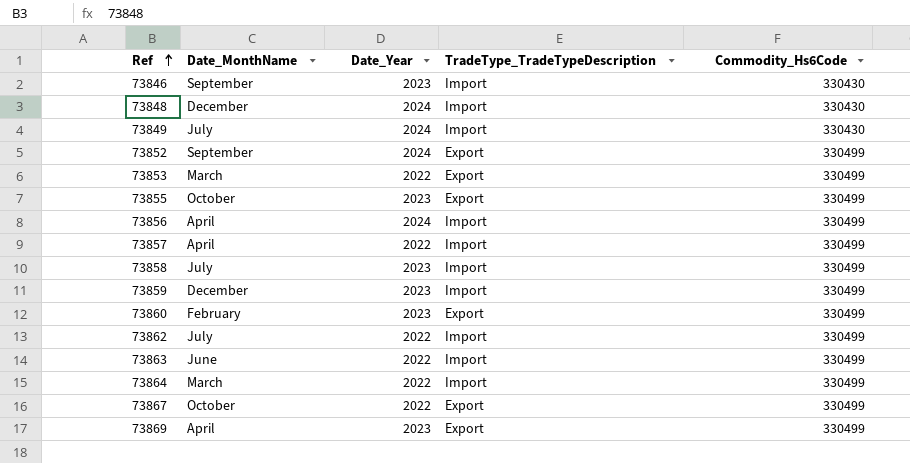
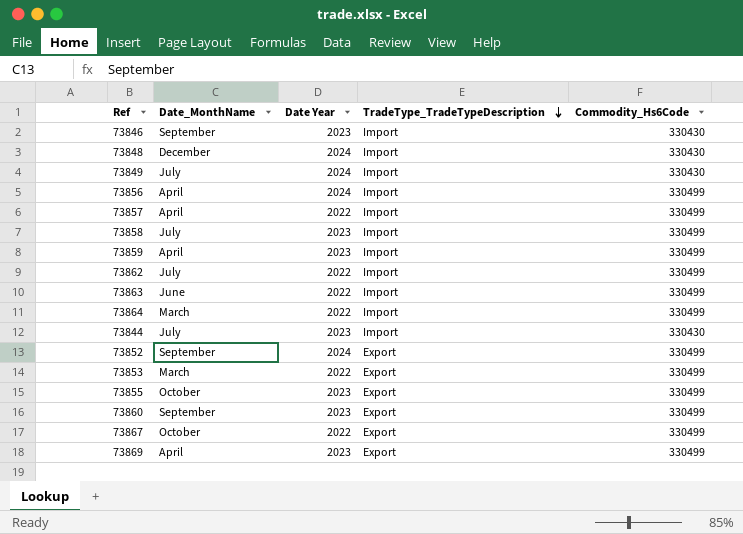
row order: Ref ascending -> TradeType_TradeTypeDescription descending
column name: Date_Year -> Date Year
73859 | Date_MonthName: December -> April
row 73844: none -> July | 2023 | Import | 330430
73860 | Date_MonthName: February -> September

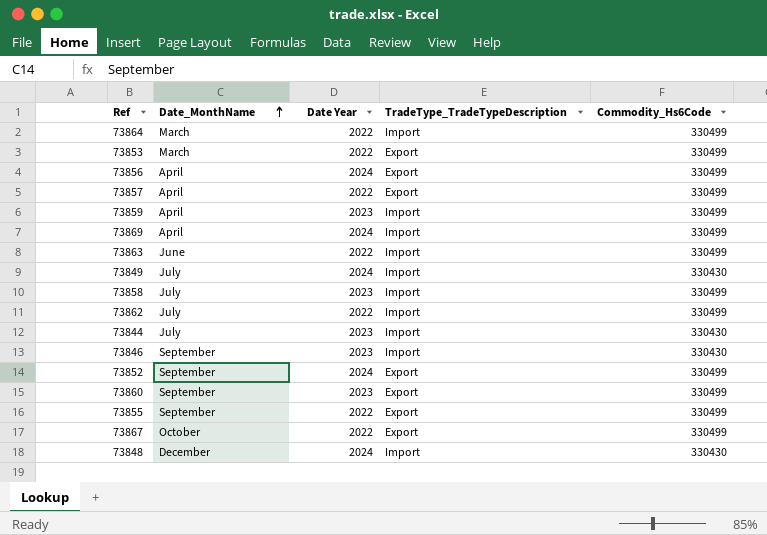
row order: TradeType_TradeTypeDescription descending -> Date_MonthName ascending
73856 | TradeType_TradeTypeDescription: Import -> Export
73857 | TradeType_TradeTypeDescription: Import -> Export
73869 | Date Year: 2023 -> 2024
73869 | TradeType_TradeTypeDescription: Export -> Import
73855 | Date_MonthName: October -> September
73855 | Date Year: 2023 -> 2022

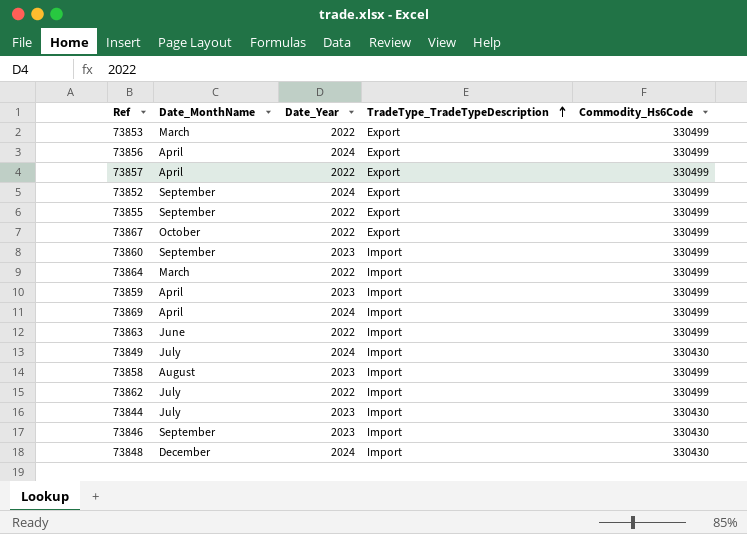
row order: Date_MonthName ascending -> TradeType_TradeTypeDescription ascending
column name: Date Year -> Date_Year
73860 | TradeType_TradeTypeDescription: Export -> Import
73858 | Date_MonthName: July -> August

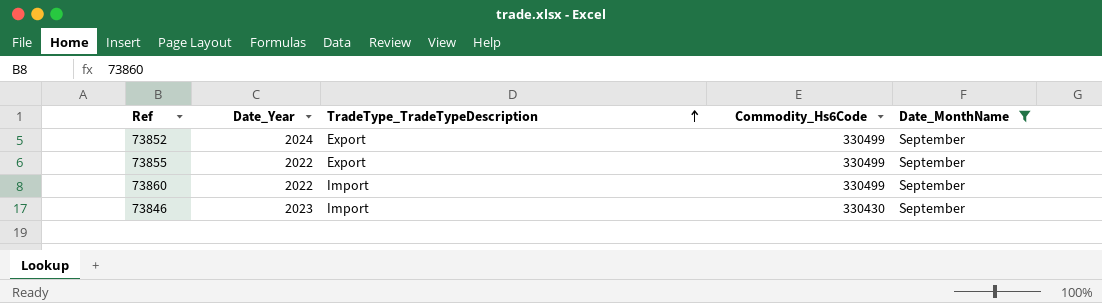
filter: none -> Date_MonthName = September
column Date_MonthName | position: 2 -> 5
73860 | Date_Year: 2023 -> 2022

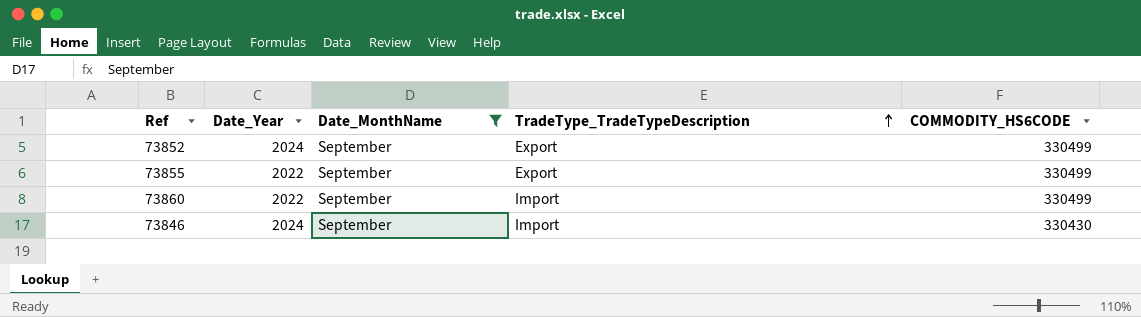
column Date_MonthName | position: 5 -> 3
column name: Commodity_Hs6Code -> COMMODITY_HS6CODE
73846 | Date_Year: 2023 -> 2024

